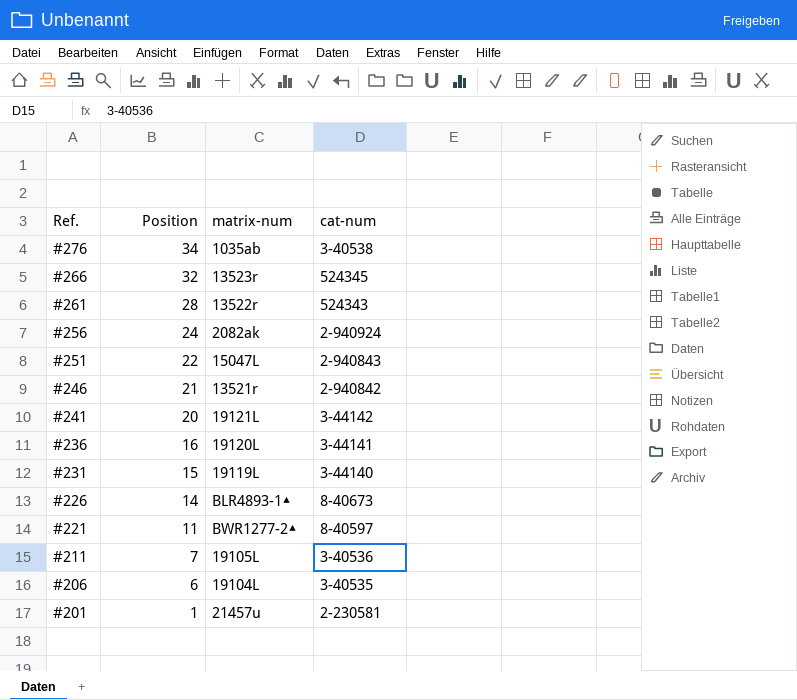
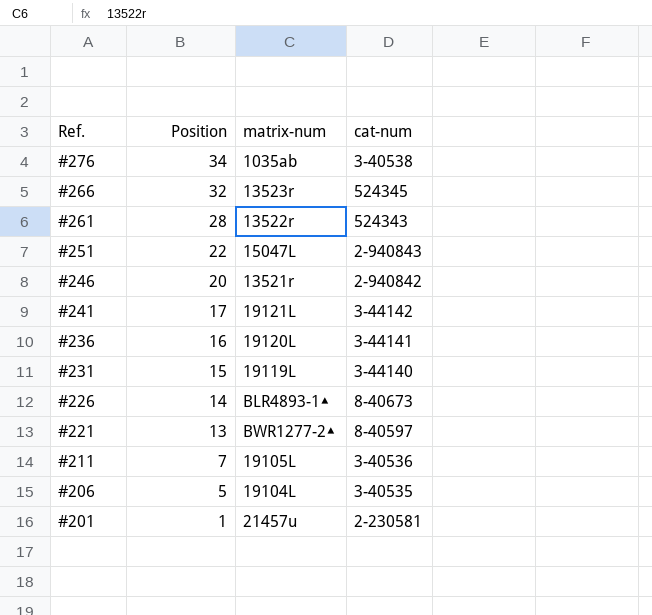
row #256: 24 | 2082ak | 2-940924 -> none
#246 | Position: 21 -> 20
#241 | Position: 20 -> 17
#221 | Position: 11 -> 13
#206 | Position: 6 -> 5

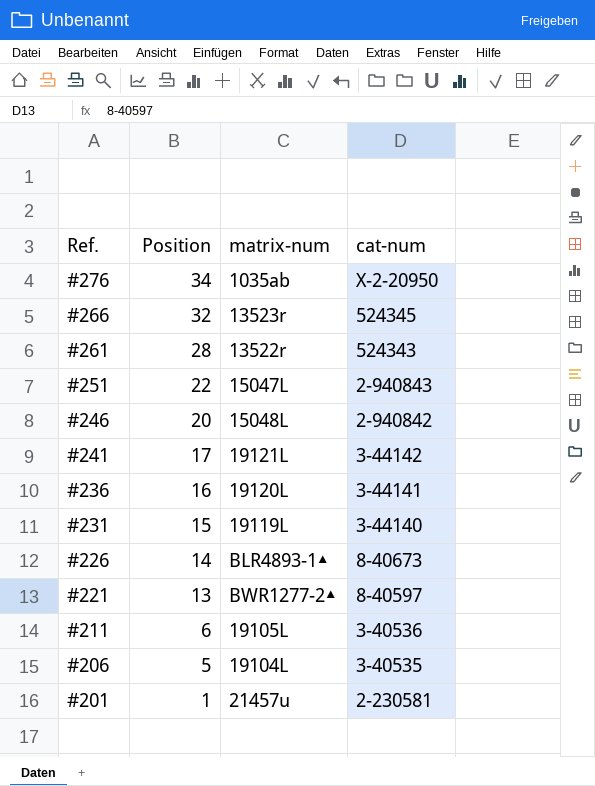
#276 | cat-num: 3-40538 -> X-2-20950
#246 | matrix-num: 13521r -> 15048L
#211 | Position: 7 -> 6

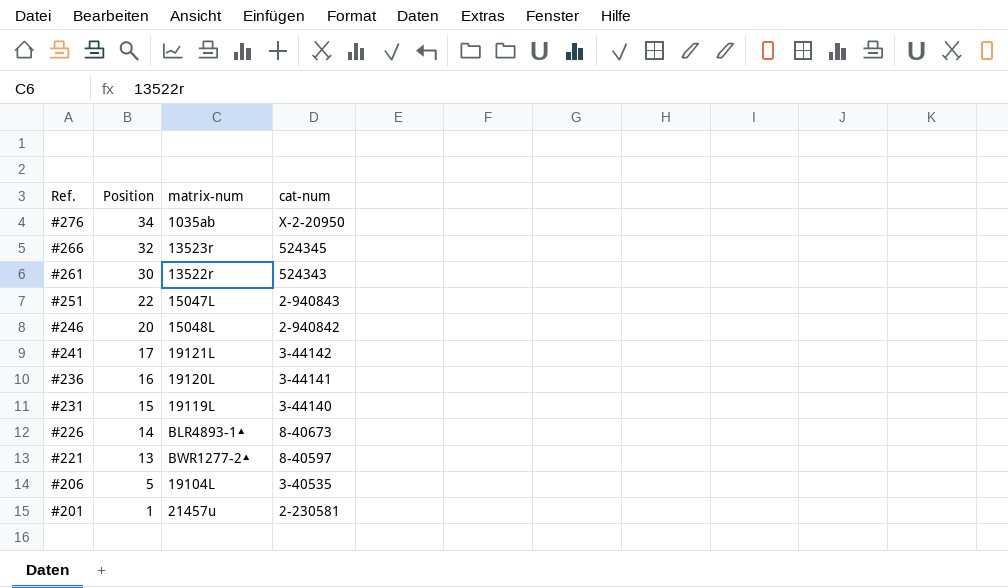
row #211: 6 | 19105L | 3-40536 -> none
#261 | Position: 28 -> 30

